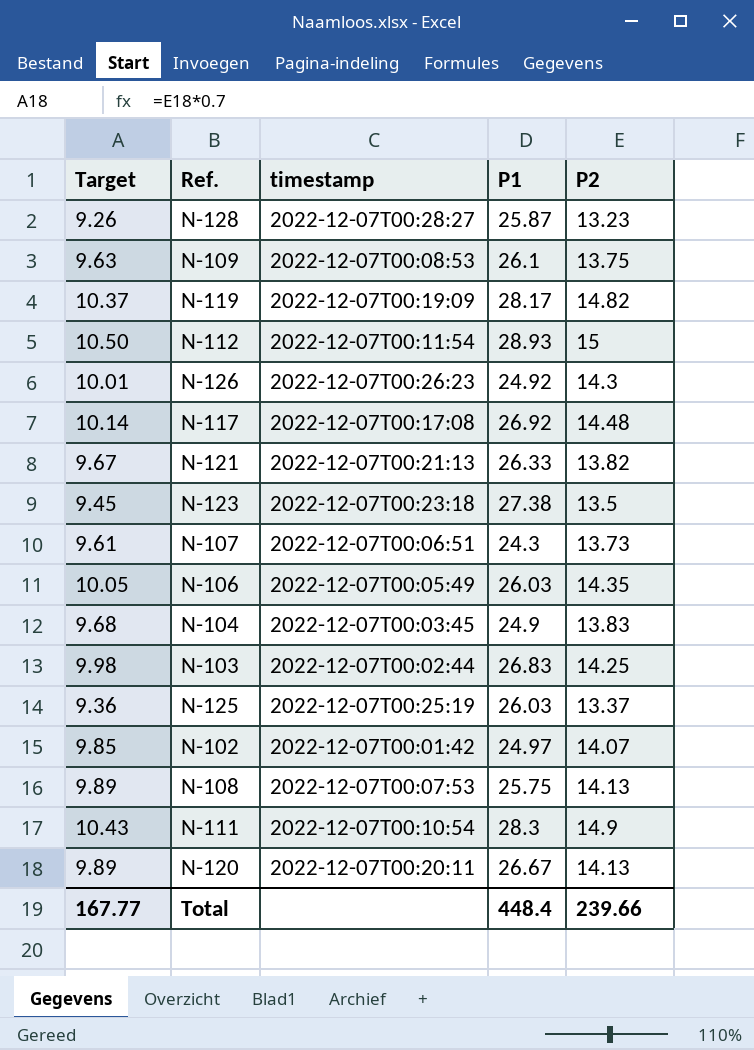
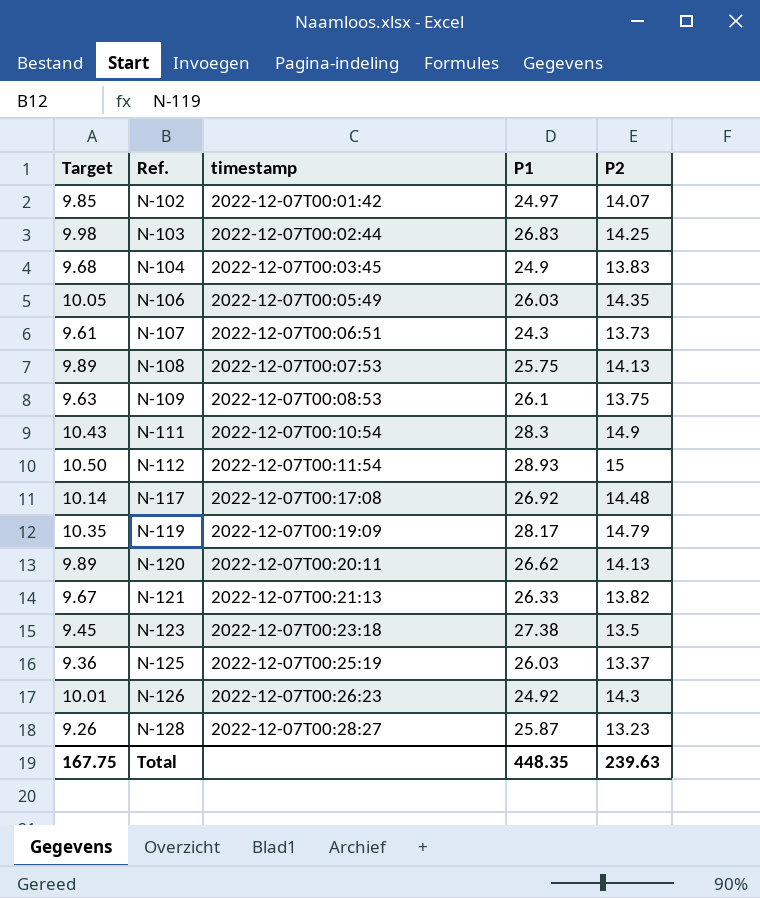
row order: none -> Ref. ascending
N-119 | Target: 10.37 -> 10.35
N-119 | P2: 14.82 -> 14.79
N-120 | P1: 26.67 -> 26.62
Total | Target: 167.77 -> 167.75
Total | P1: 448.4 -> 448.35
Total | P2: 239.66 -> 239.63

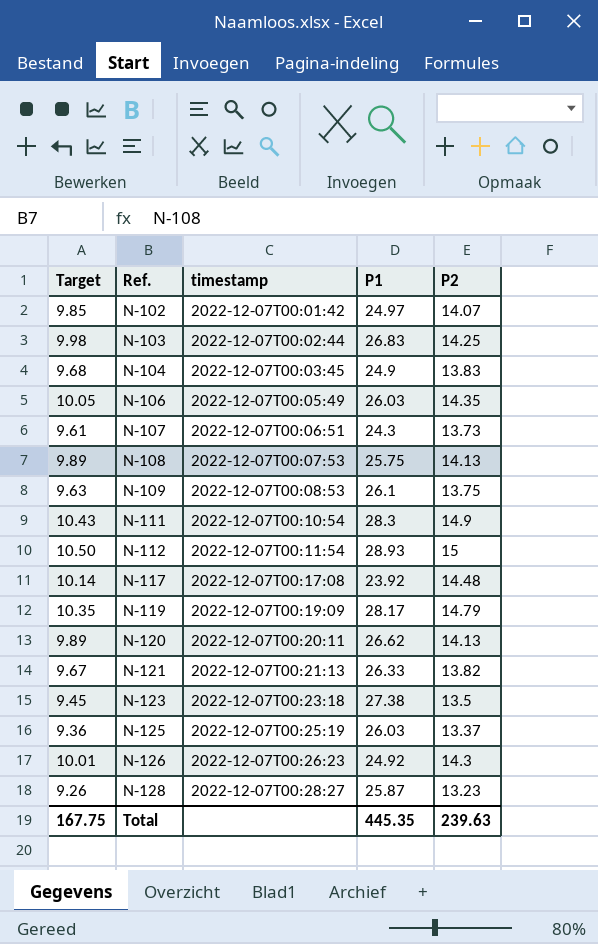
N-117 | P1: 26.92 -> 23.92
Total | P1: 448.35 -> 445.35

